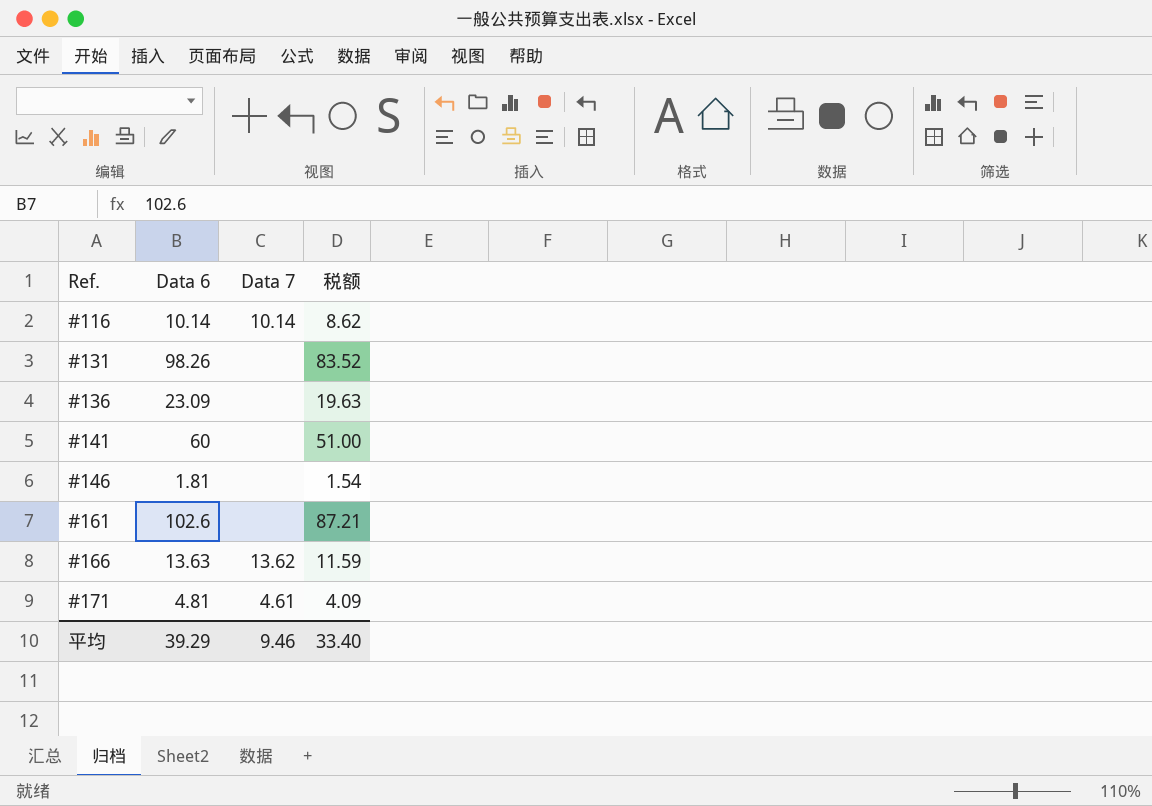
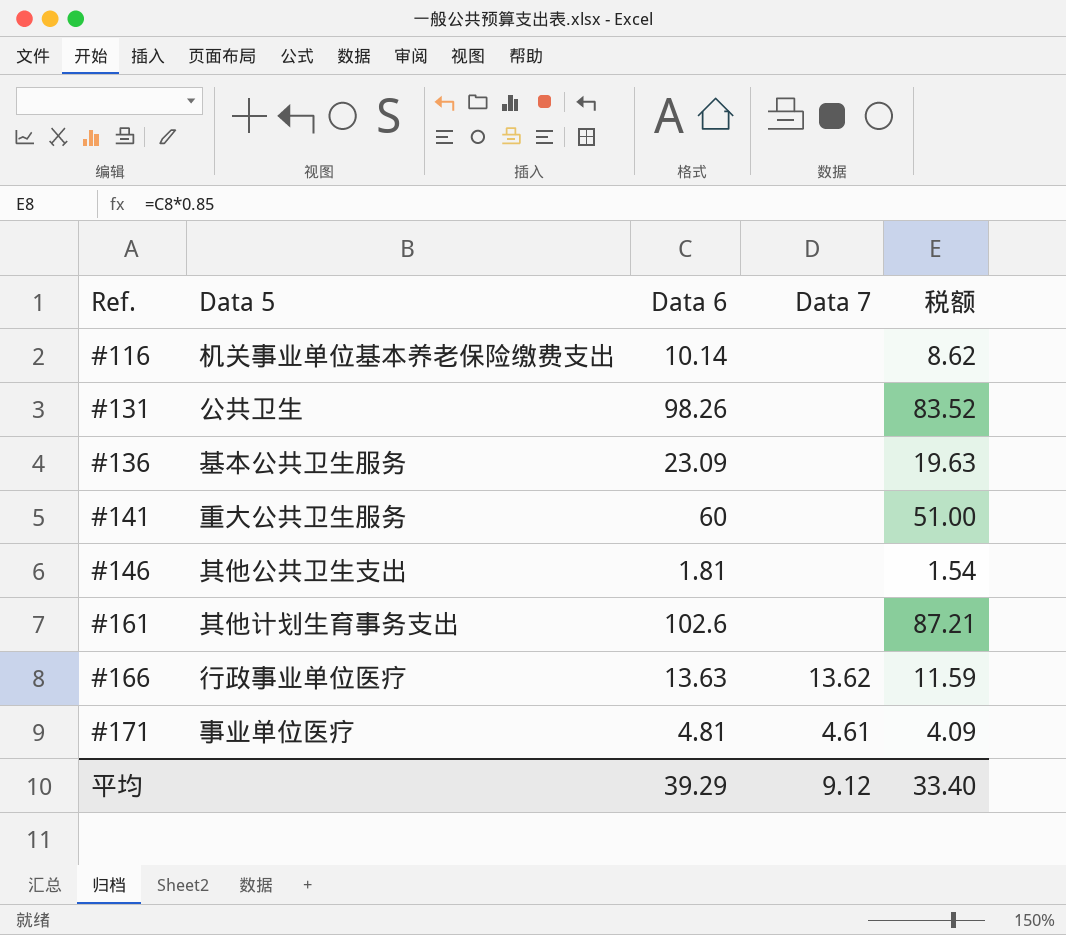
column Data 5 | position: none -> 2
#116 | Data 7: 10.14 -> none
平均 | Data 7: 9.46 -> 9.12

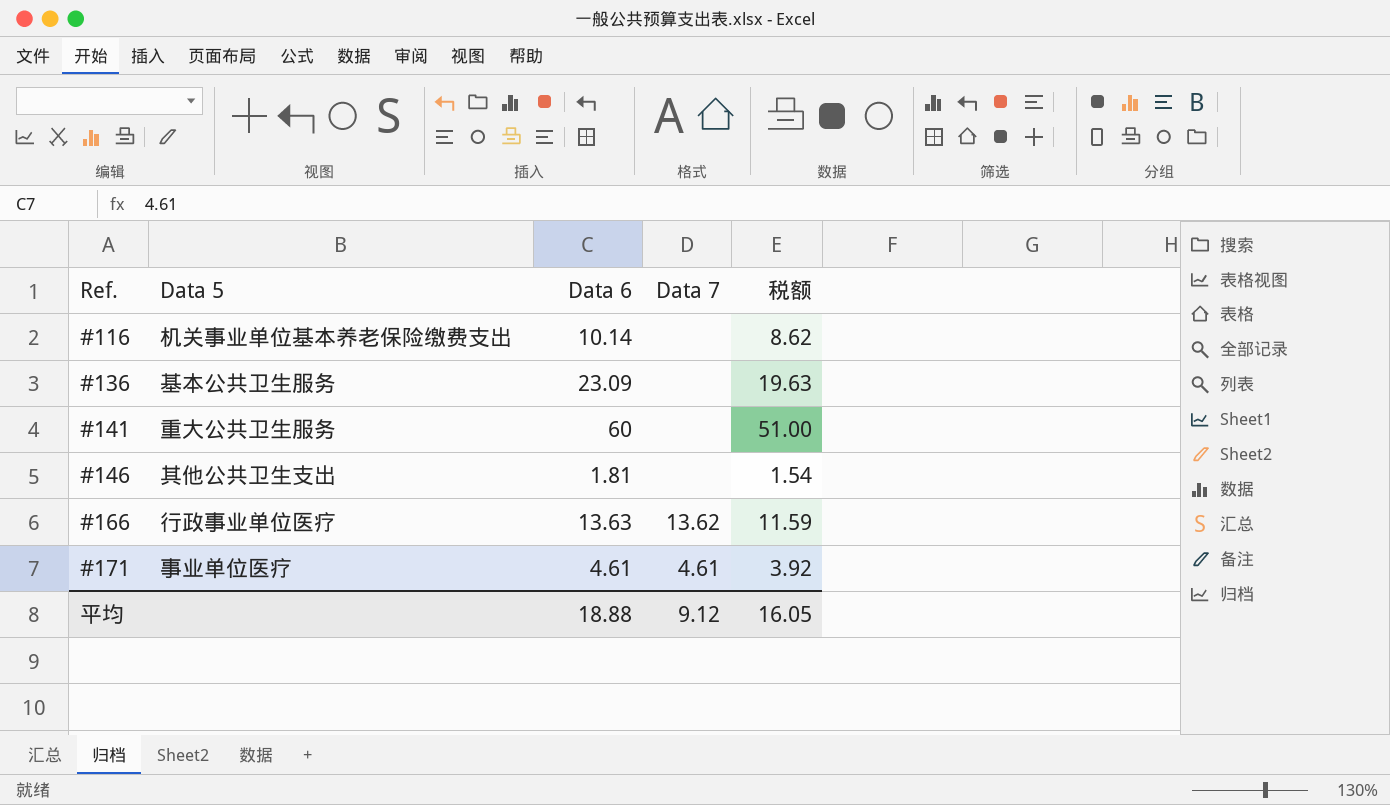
row #131: 公共卫生 | 98.26 | none | 83.52 -> none
row #161: 其他计划生育事务支出 | 102.6 | none | 87.21 -> none
#171 | Data 6: 4.81 -> 4.61
#171 | 税额: 4.09 -> 3.92
平均 | Data 6: 39.29 -> 18.88
平均 | 税额: 33.40 -> 16.05

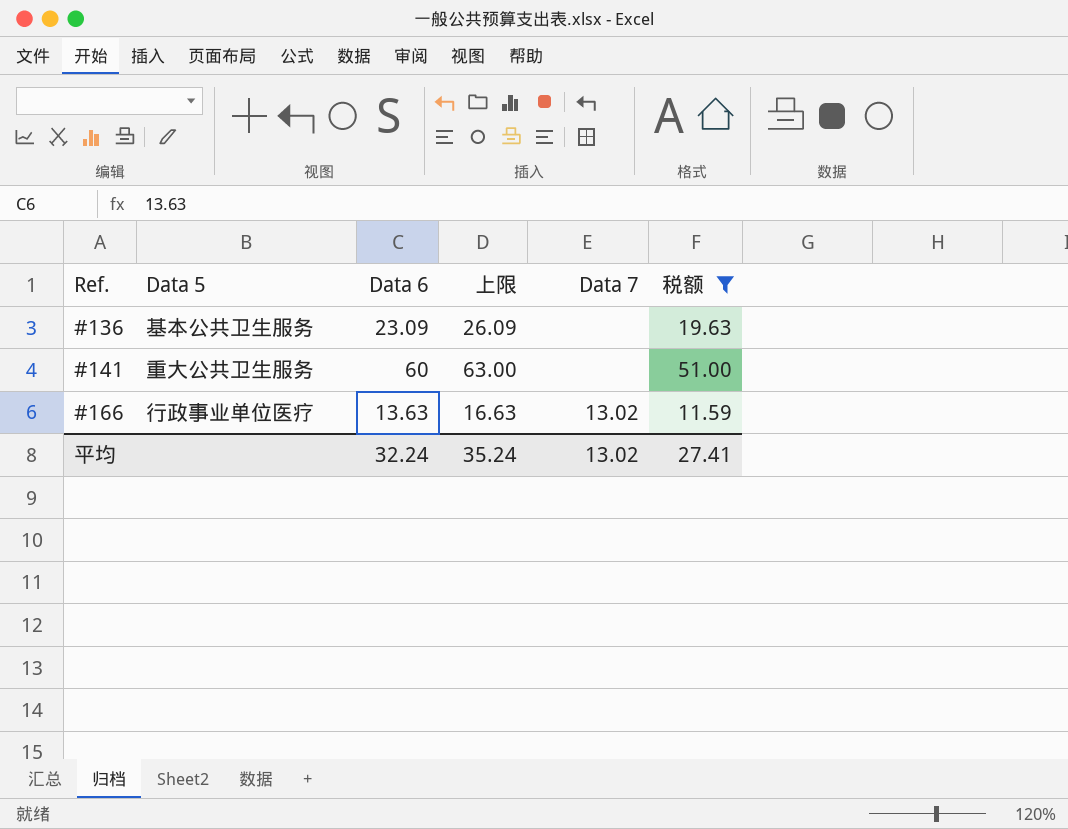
filter: none -> 税额 >= 11.59
column 上限 | formula: none -> [Data 6] + 3
#166 | Data 7: 13.62 -> 13.02
平均 | Data 6: 18.88 -> 32.24
平均 | Data 7: 9.12 -> 13.02
平均 | 税额: 16.05 -> 27.41

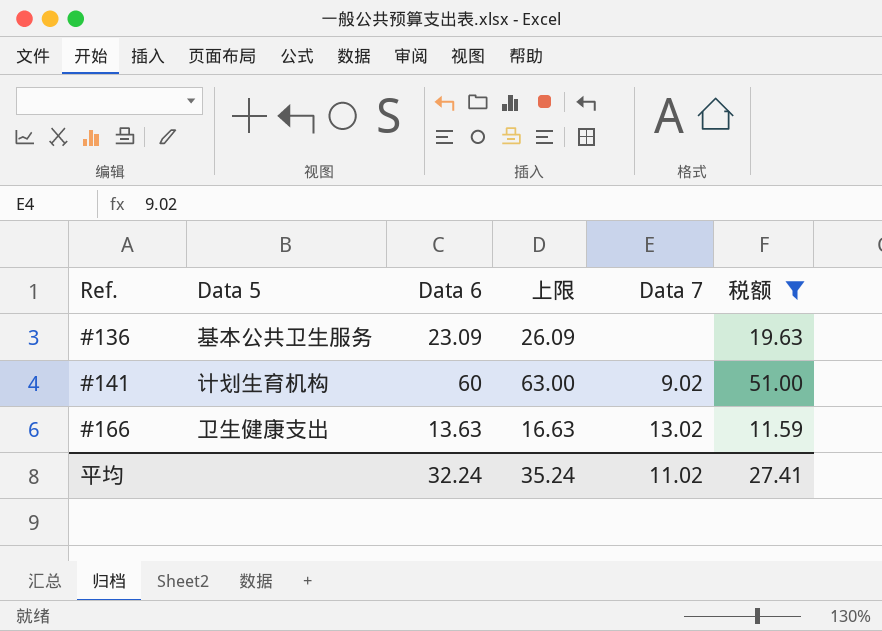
#141 | Data 5: 重大公共卫生服务 -> 计划生育机构
#141 | Data 7: none -> 9.02
#166 | Data 5: 行政事业单位医疗 -> 卫生健康支出
平均 | Data 7: 13.02 -> 11.02

